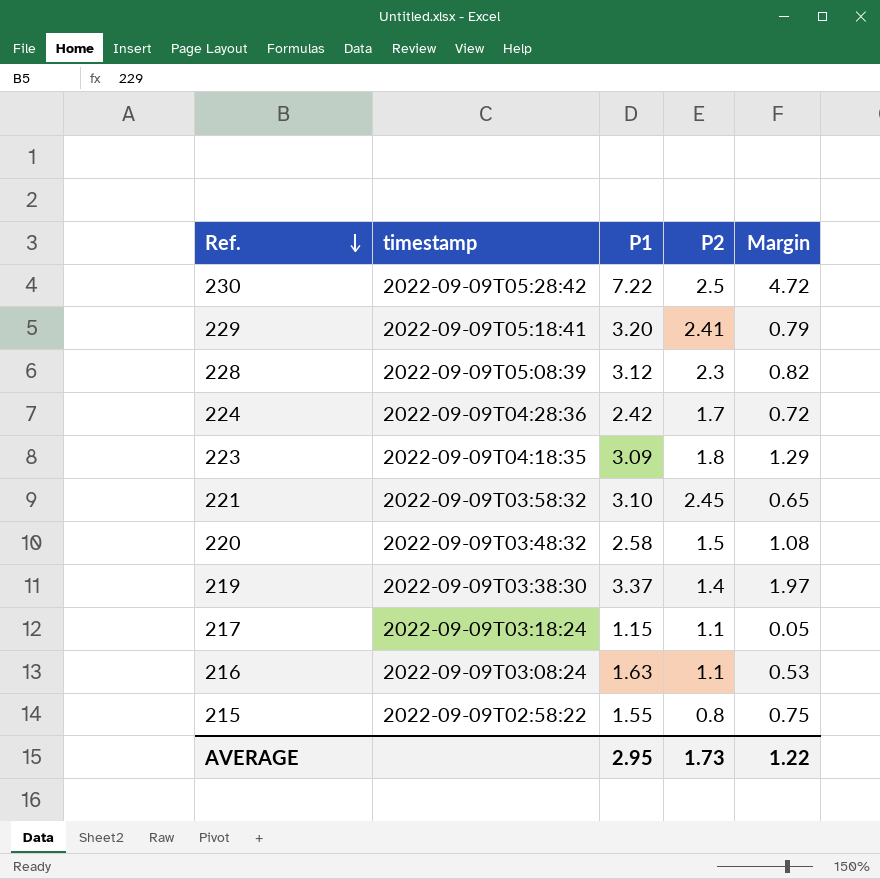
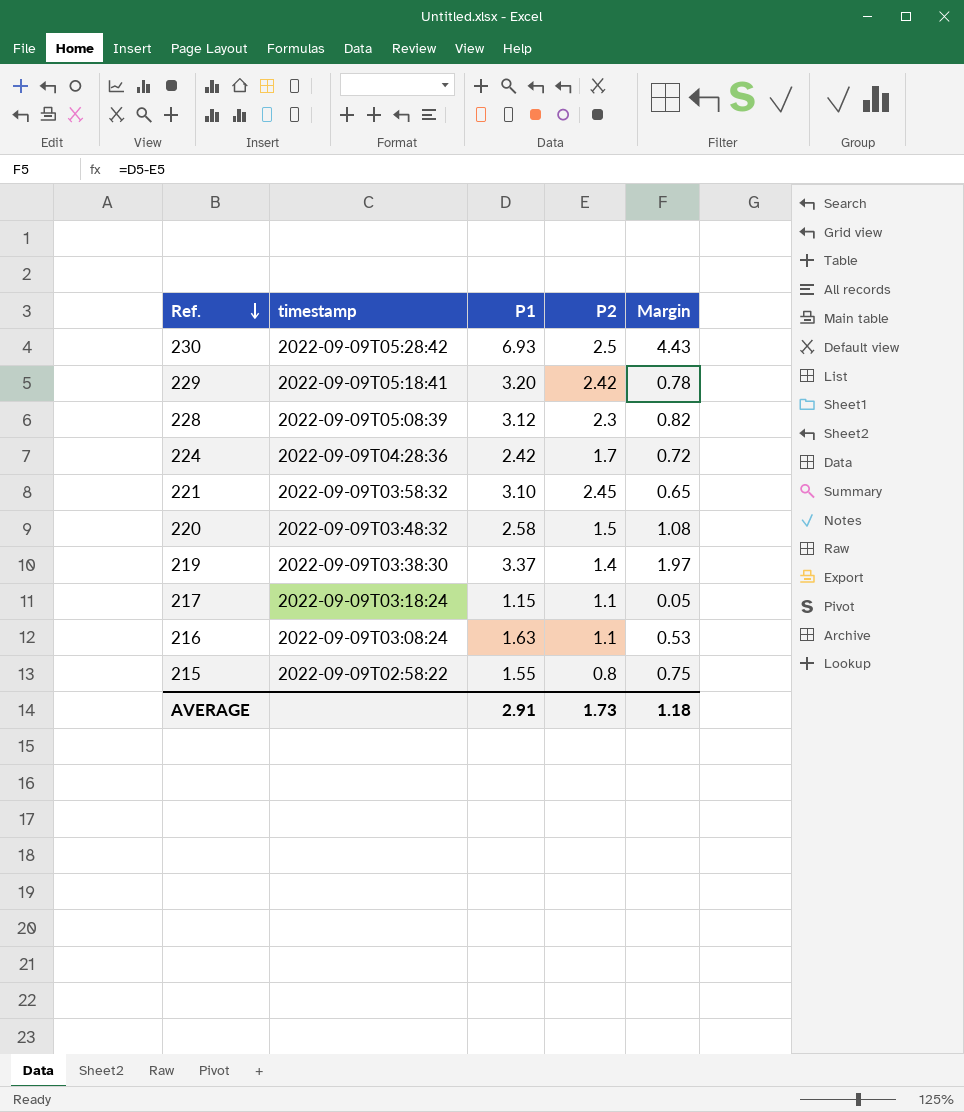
row 223: 2022-09-09T04:18:35 | 3.09 | 1.8 | 1.29 -> none
230 | P1: 7.22 -> 6.93
230 | Margin: 4.72 -> 4.43
229 | P2: 2.41 -> 2.42
229 | Margin: 0.79 -> 0.78
AVERAGE | P1: 2.95 -> 2.91
AVERAGE | Margin: 1.22 -> 1.18

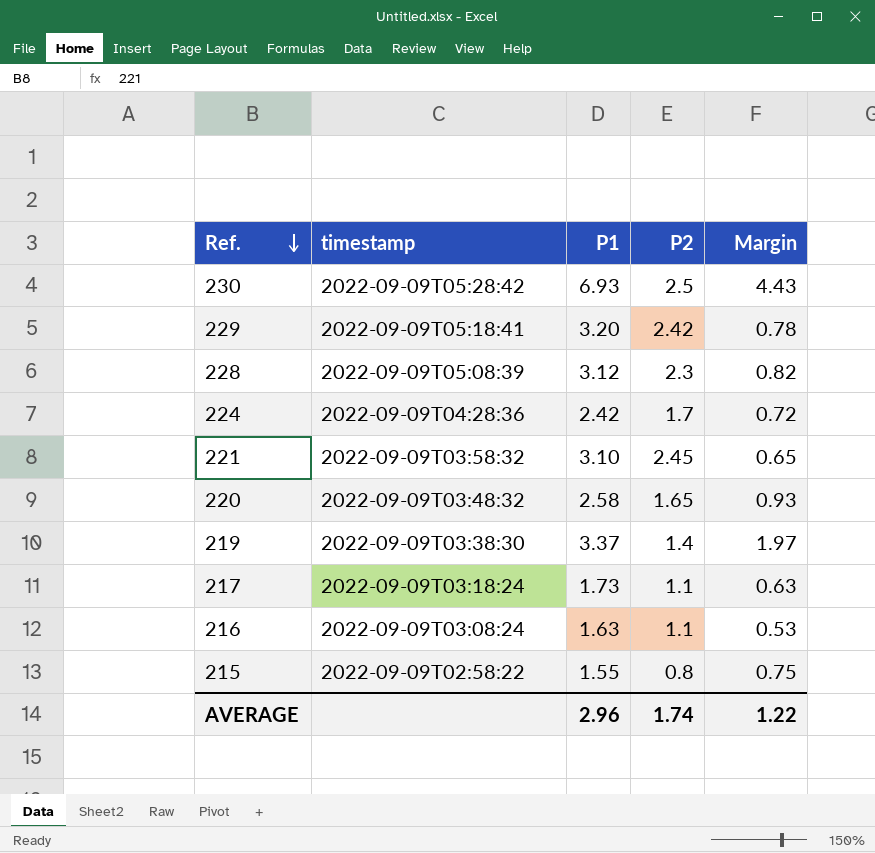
220 | P2: 1.5 -> 1.65
220 | Margin: 1.08 -> 0.93
217 | P1: 1.15 -> 1.73
217 | Margin: 0.05 -> 0.63
AVERAGE | P1: 2.91 -> 2.96
AVERAGE | P2: 1.73 -> 1.74
AVERAGE | Margin: 1.18 -> 1.22

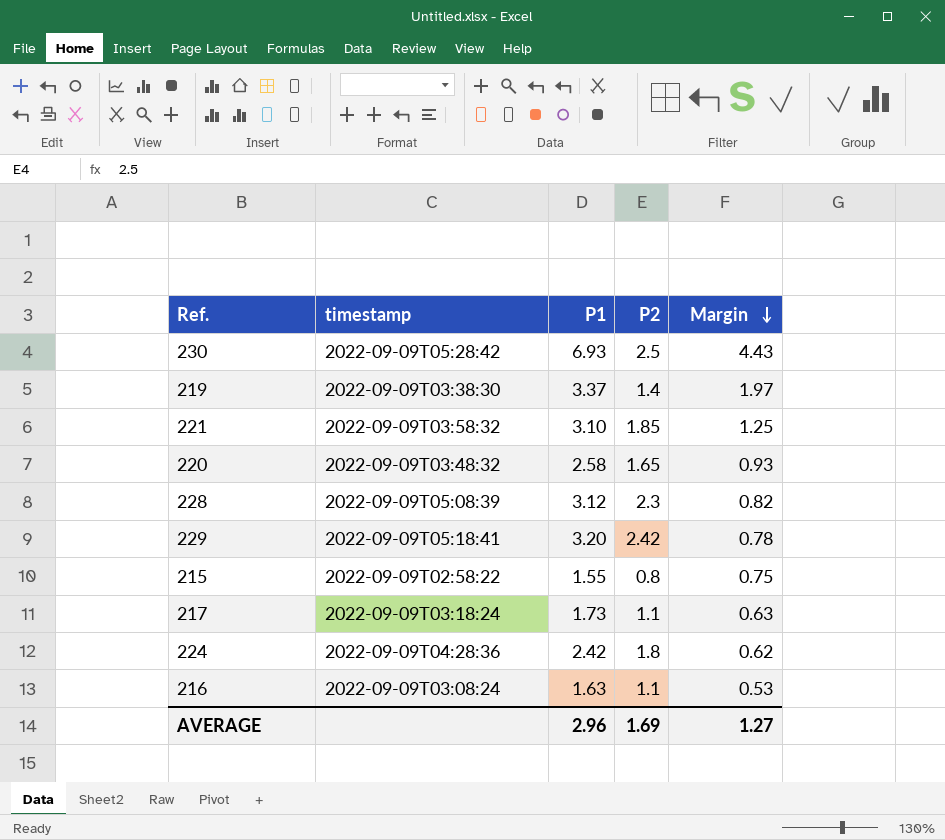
row order: Ref. descending -> Margin descending
221 | P2: 2.45 -> 1.85
221 | Margin: 0.65 -> 1.25
224 | P2: 1.7 -> 1.8
224 | Margin: 0.72 -> 0.62
AVERAGE | P2: 1.74 -> 1.69
AVERAGE | Margin: 1.22 -> 1.27

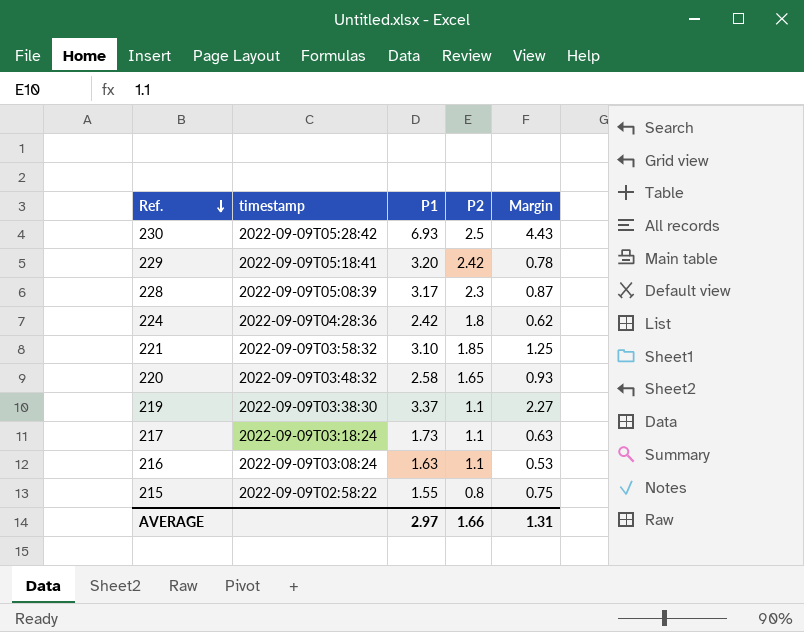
row order: Margin descending -> Ref. descending
228 | P1: 3.12 -> 3.17
228 | Margin: 0.82 -> 0.87
219 | P2: 1.4 -> 1.1
219 | Margin: 1.97 -> 2.27
AVERAGE | P1: 2.96 -> 2.97
AVERAGE | P2: 1.69 -> 1.66
AVERAGE | Margin: 1.27 -> 1.31

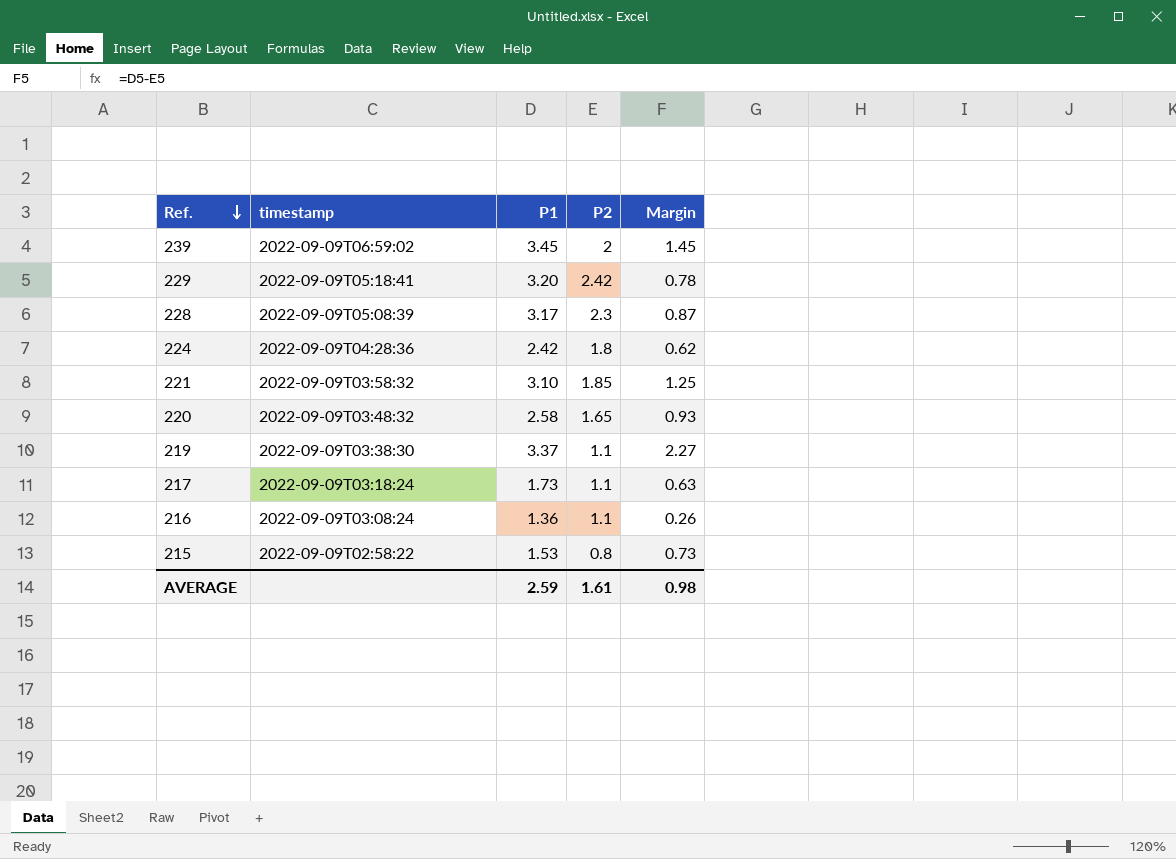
row 230: 2022-09-09T05:28:42 | 6.93 | 2.5 | 4.43 -> none
row 239: none -> 2022-09-09T06:59:02 | 3.45 | 2 | 1.45
216 | P1: 1.63 -> 1.36
216 | Margin: 0.53 -> 0.26
215 | P1: 1.55 -> 1.53
215 | Margin: 0.75 -> 0.73
AVERAGE | P1: 2.97 -> 2.59
AVERAGE | P2: 1.66 -> 1.61
AVERAGE | Margin: 1.31 -> 0.98

